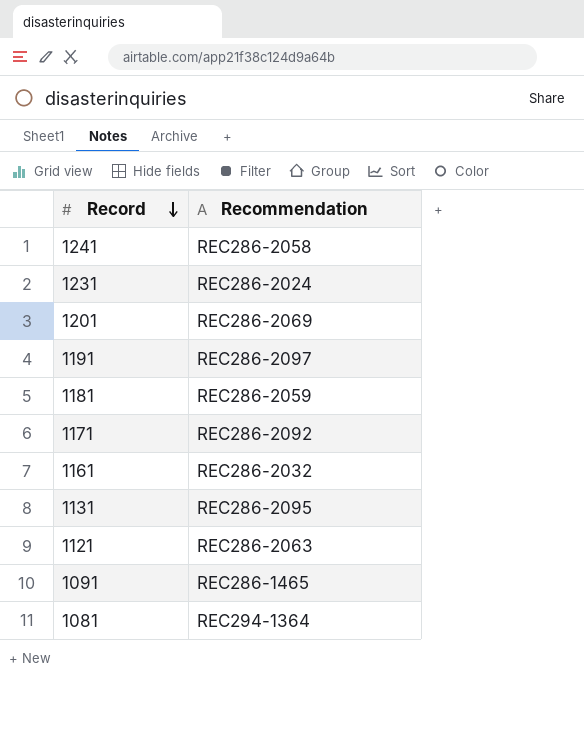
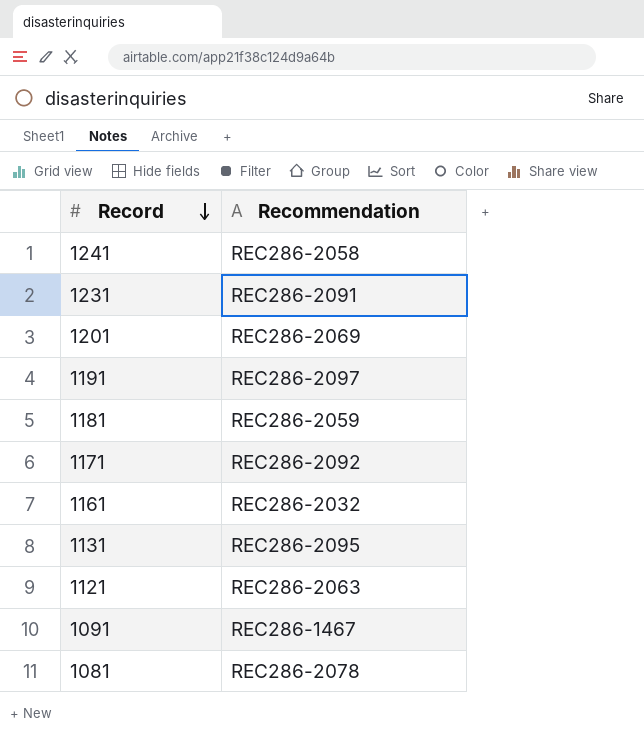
1231 | Recommendation: REC286-2024 -> REC286-2091
1091 | Recommendation: REC286-1465 -> REC286-1467
1081 | Recommendation: REC294-1364 -> REC286-2078

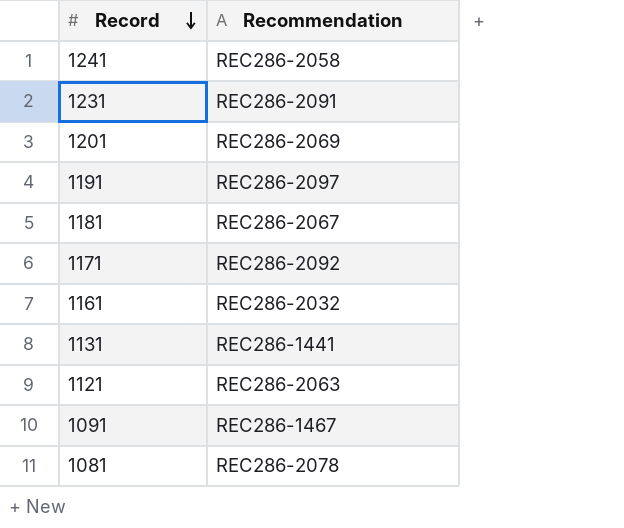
1181 | Recommendation: REC286-2059 -> REC286-2067
1131 | Recommendation: REC286-2095 -> REC286-1441

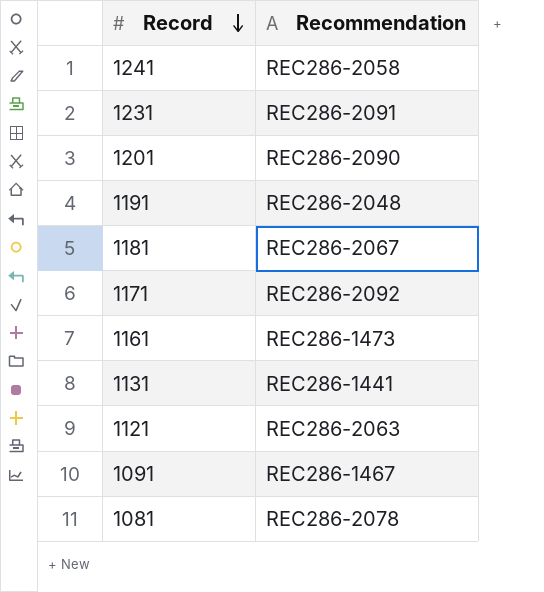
1201 | Recommendation: REC286-2069 -> REC286-2090
1191 | Recommendation: REC286-2097 -> REC286-2048
1161 | Recommendation: REC286-2032 -> REC286-1473

